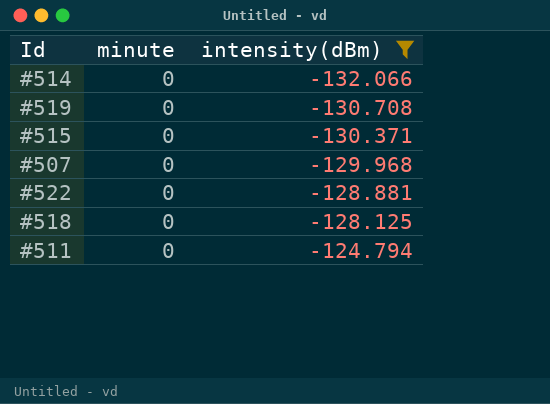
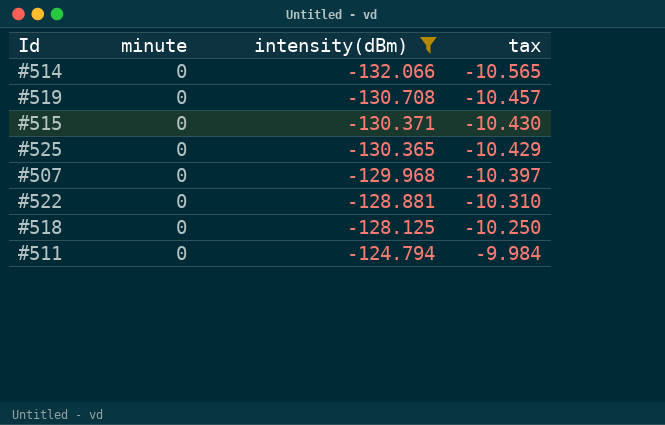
column tax | formula: none -> [intensity(dBm)] * 0.08
row #525: none -> 0 | -130.365 | -10.429

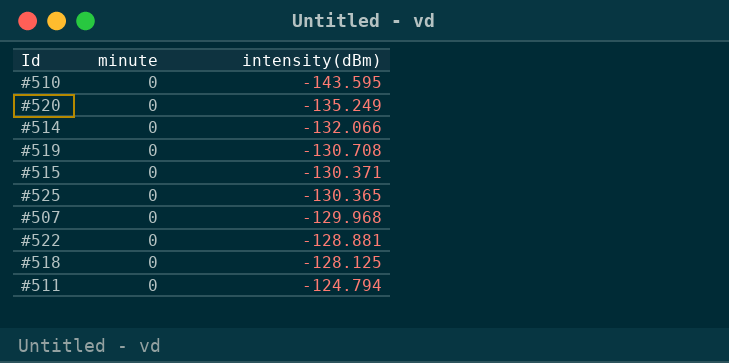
filter: intensity(dBm) >= -132.066 -> none
column tax | formula: [intensity(dBm)] * 0.08 -> none

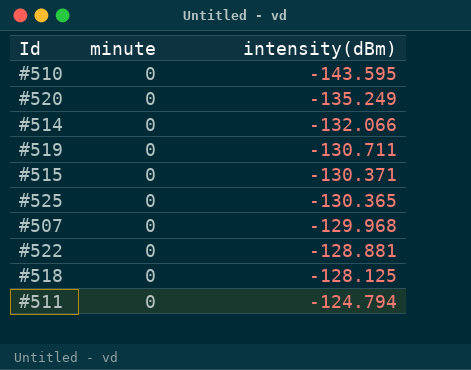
#519 | intensity(dBm): -130.708 -> -130.711

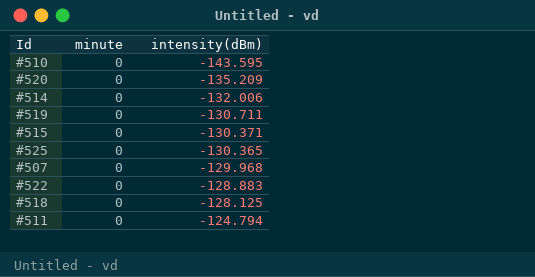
#520 | intensity(dBm): -135.249 -> -135.209
#514 | intensity(dBm): -132.066 -> -132.006
#522 | intensity(dBm): -128.881 -> -128.883

